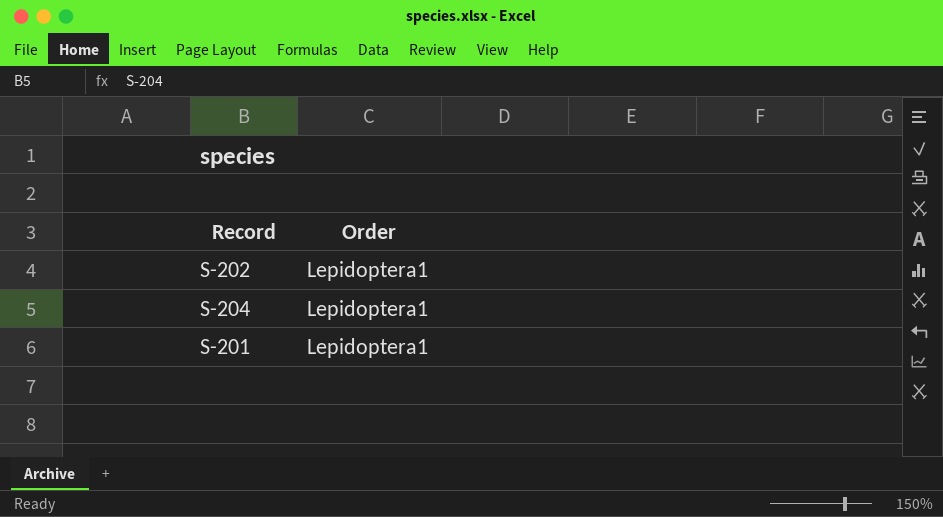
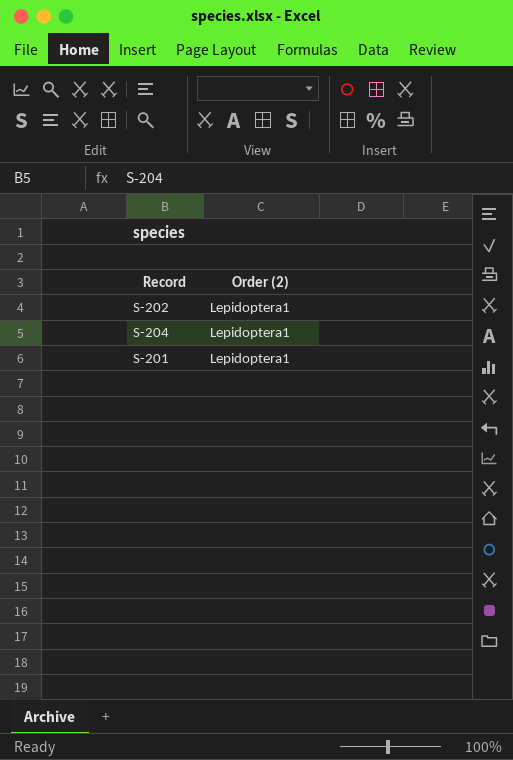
column name: Order -> Order (2)

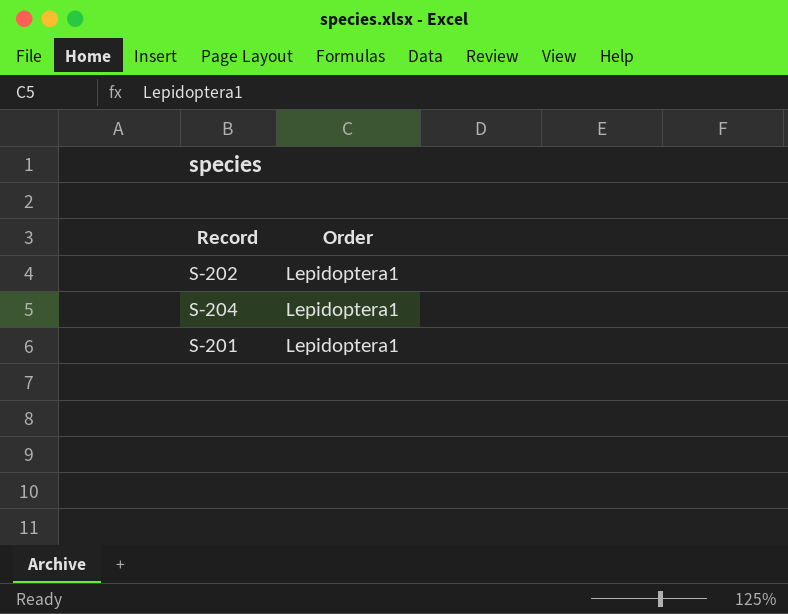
column name: Order (2) -> Order

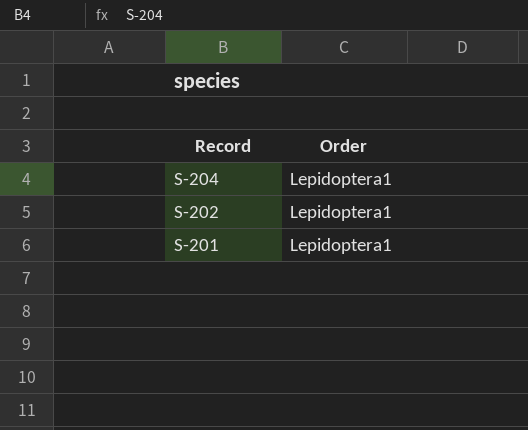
row order: none -> Record descending

